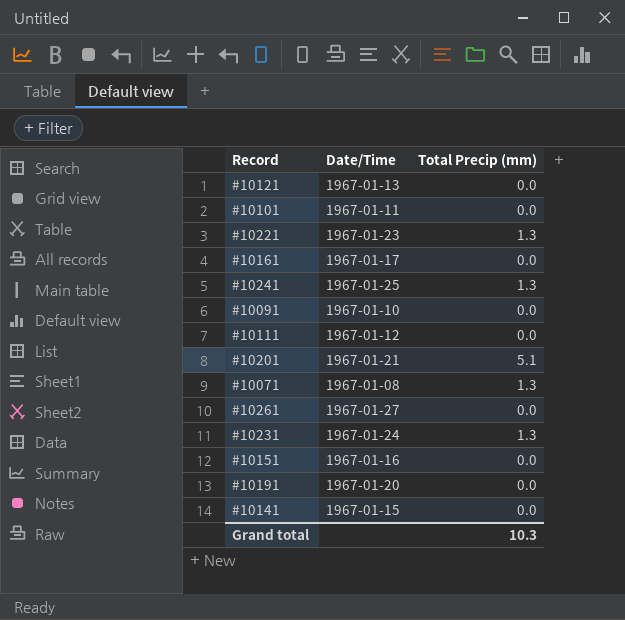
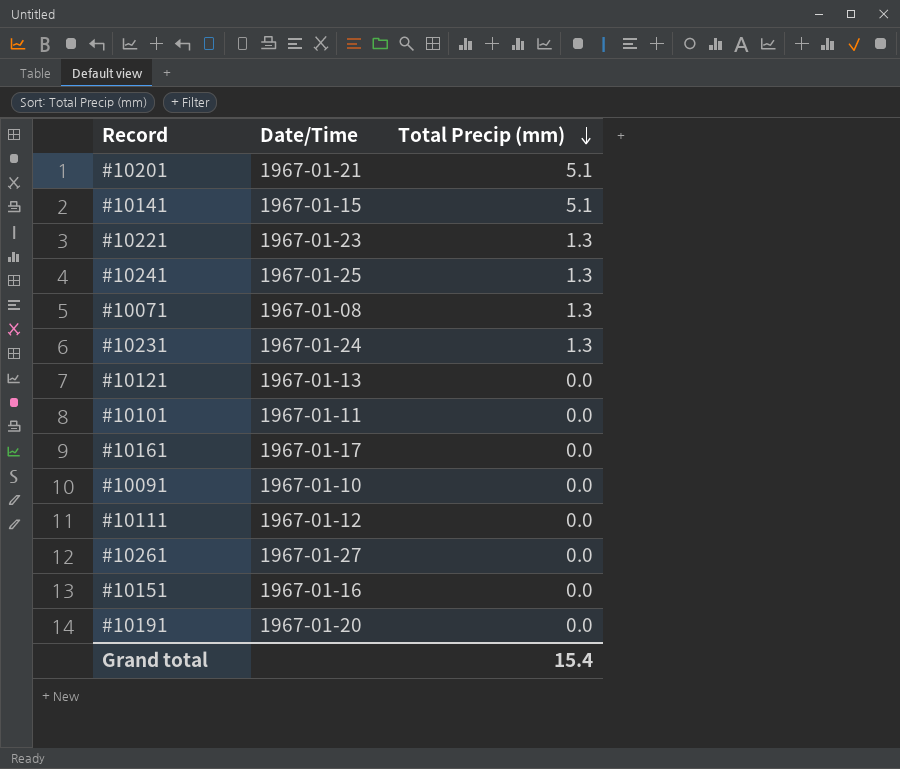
row order: none -> Total Precip (mm) descending
#10141 | Total Precip (mm): 0.0 -> 5.1
Grand total | Total Precip (mm): 10.3 -> 15.4

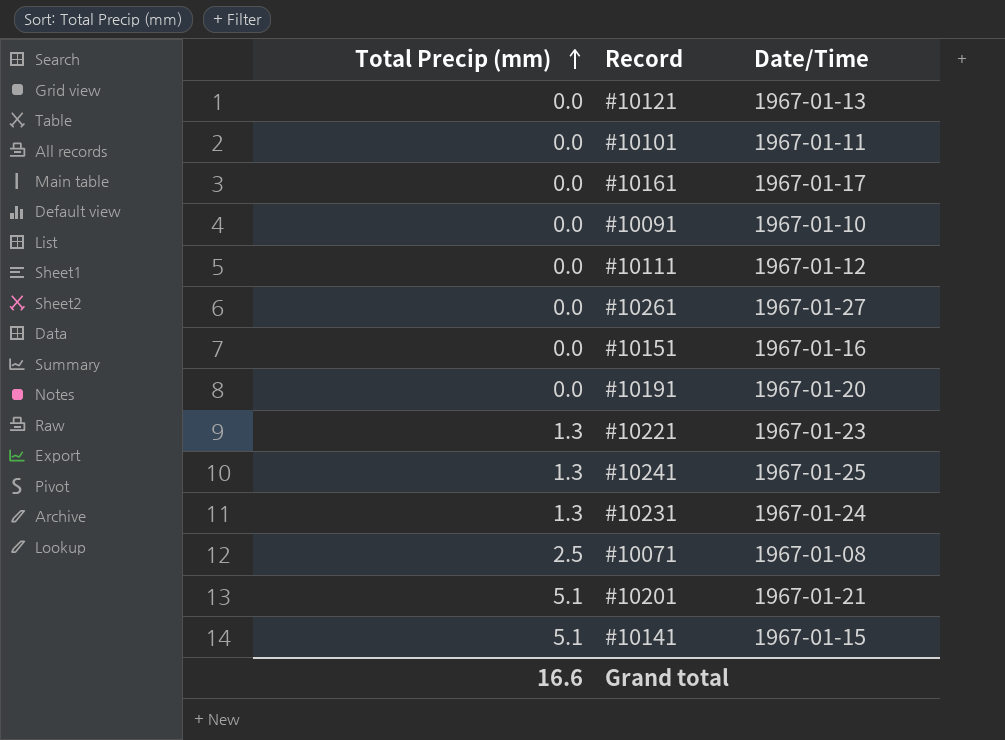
row order: Total Precip (mm) descending -> Total Precip (mm) ascending
column Total Precip (mm) | position: 3 -> 1
#10071 | Total Precip (mm): 1.3 -> 2.5
Grand total | Total Precip (mm): 15.4 -> 16.6

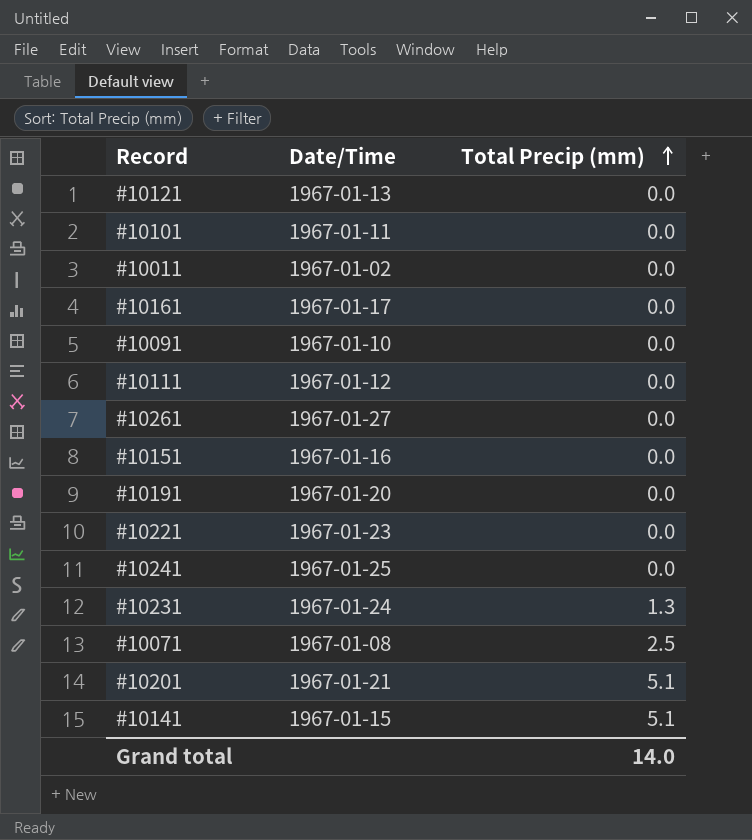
column Total Precip (mm) | position: 1 -> 3
row #10011: none -> 1967-01-02 | 0.0
#10221 | Total Precip (mm): 1.3 -> 0.0
#10241 | Total Precip (mm): 1.3 -> 0.0
Grand total | Total Precip (mm): 16.6 -> 14.0

